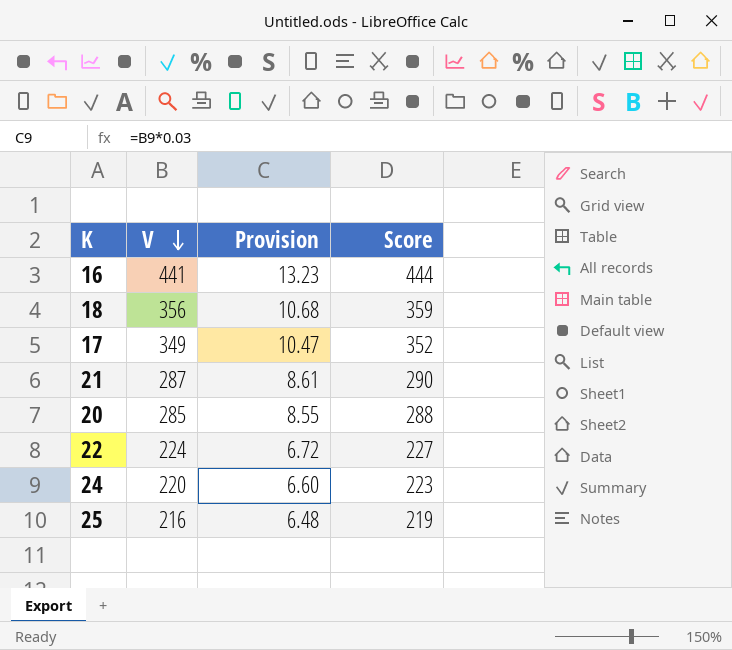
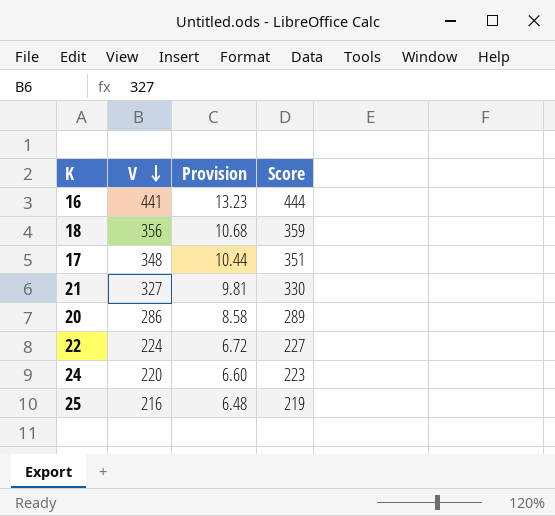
17 | V: 349 -> 348
17 | Provision: 10.47 -> 10.44
17 | Score: 352 -> 351
21 | V: 287 -> 327
21 | Provision: 8.61 -> 9.81
21 | Score: 290 -> 330
20 | V: 285 -> 286
20 | Provision: 8.55 -> 8.58
20 | Score: 288 -> 289

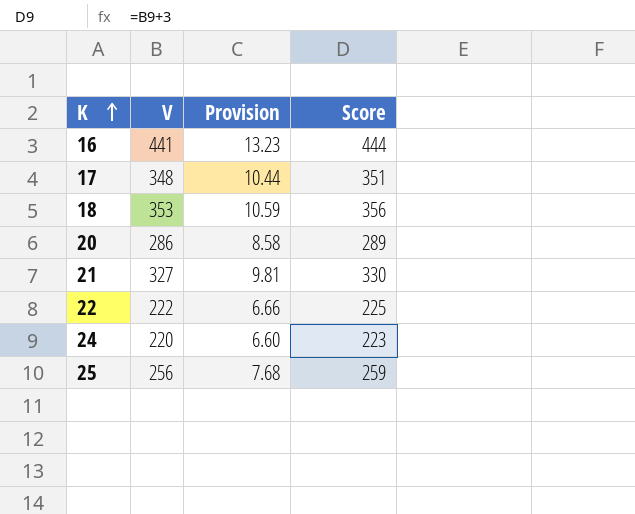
row order: V descending -> K ascending
18 | V: 356 -> 353
18 | Provision: 10.68 -> 10.59
18 | Score: 359 -> 356
22 | V: 224 -> 222
22 | Provision: 6.72 -> 6.66
22 | Score: 227 -> 225
25 | V: 216 -> 256
25 | Provision: 6.48 -> 7.68
25 | Score: 219 -> 259

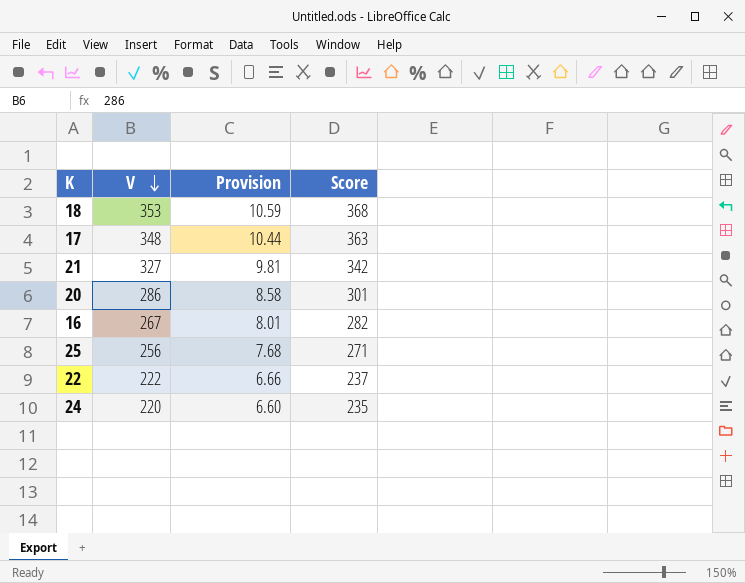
row order: K ascending -> V descending
column Score | formula: [V] + 3 -> [V] + 15
16 | V: 441 -> 267
16 | Provision: 13.23 -> 8.01

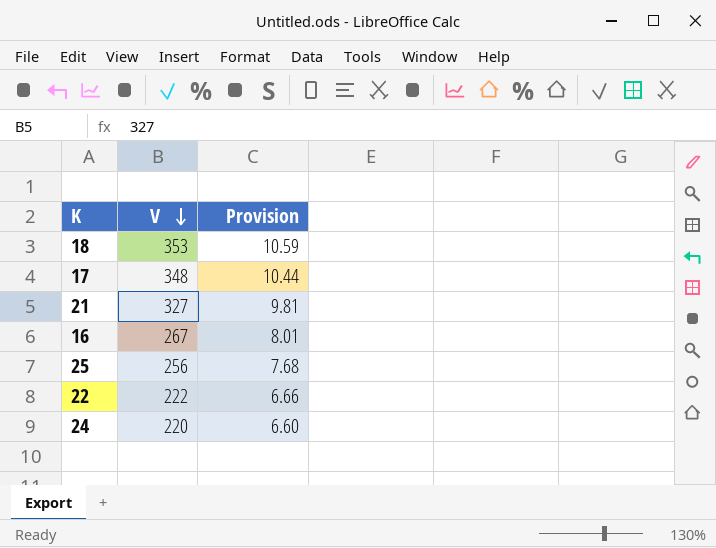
column Score | formula: [V] + 15 -> none
row 20: 286 | 8.58 | 301 -> none

